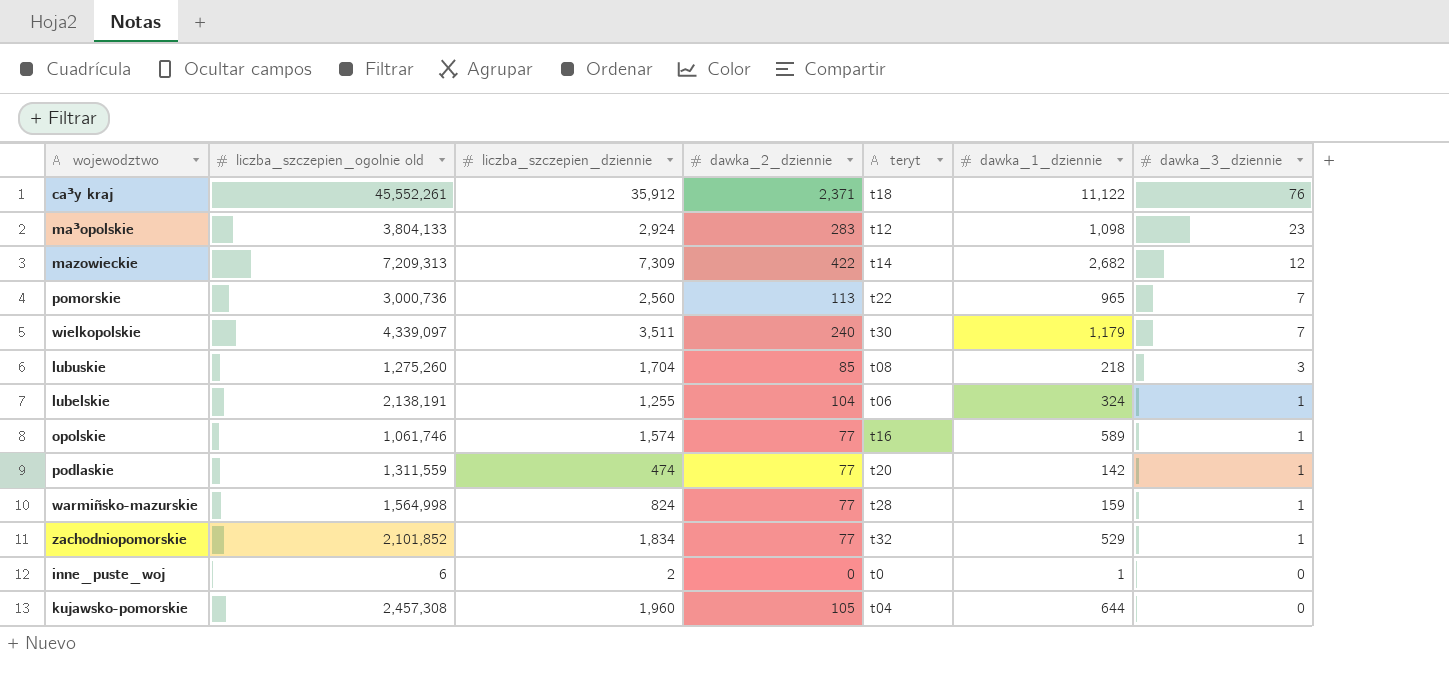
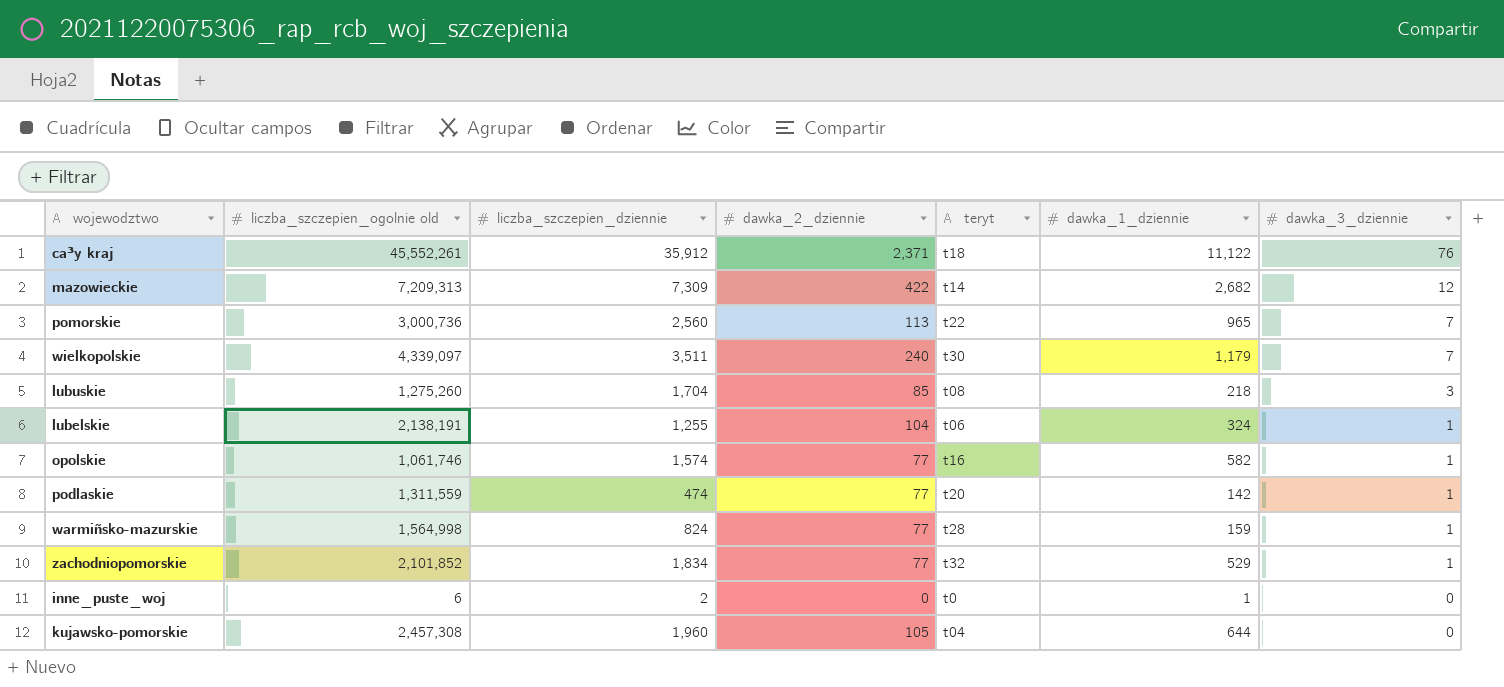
row ma³opolskie: 3,804,133 | 2,924 | 283 | t12 | 1,098 | 23 -> none
opolskie | dawka_1_dziennie: 589 -> 582

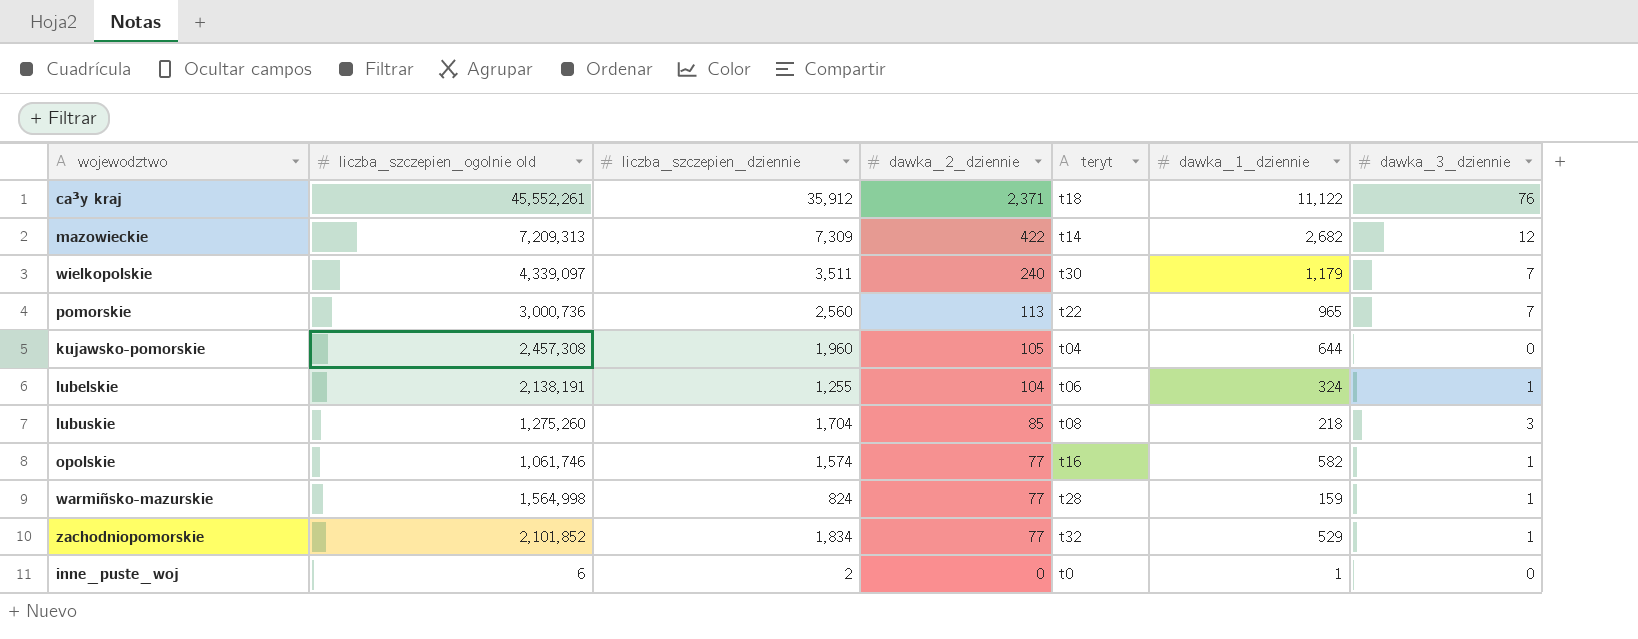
row order: dawka_3_dziennie descending -> dawka_2_dziennie descending
row podlaskie: 1,311,559 | 474 | 77 | t20 | 142 | 1 -> none

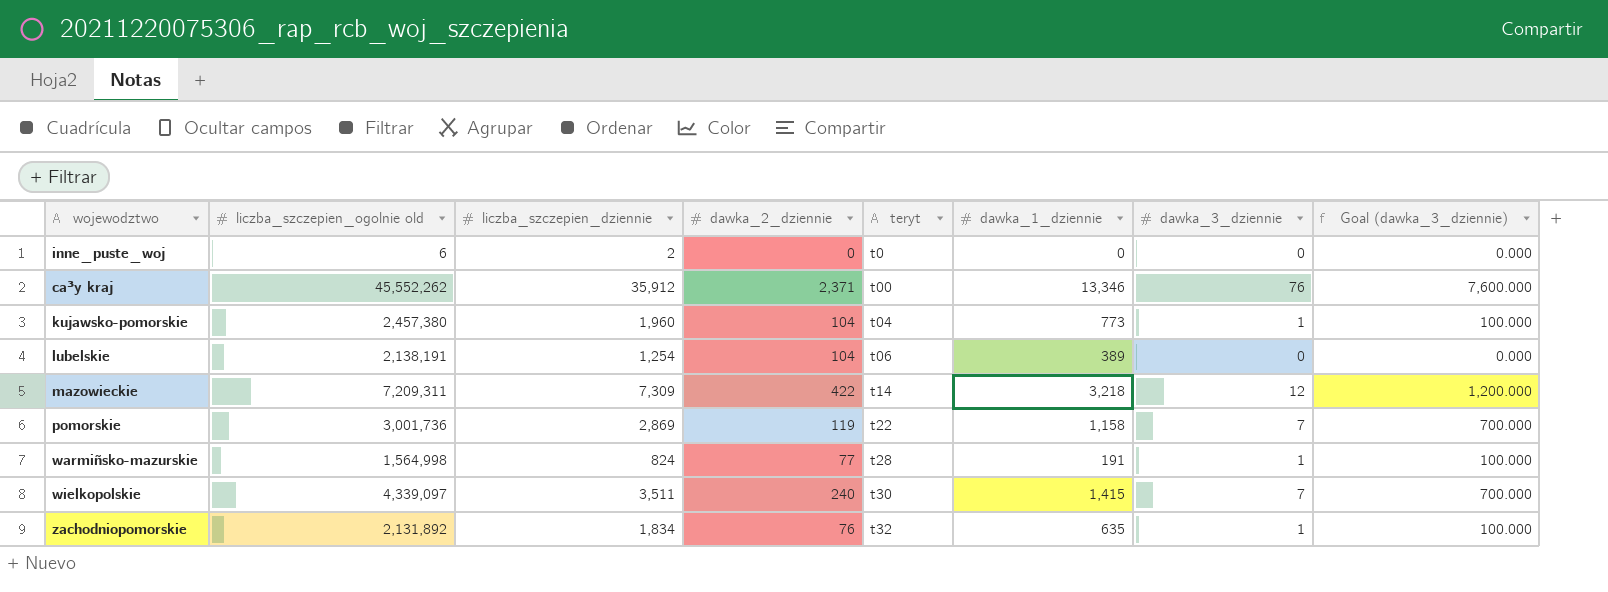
row order: dawka_2_dziennie descending -> teryt ascending
column Goal (dawka_3_dziennie) | formula: none -> [dawka_3_dziennie] * 100
row lubuskie: 1,275,260 | 1,704 | 85 | t08 | 218 | 3 -> none
row opolskie: 1,061,746 | 1,574 | 77 | t16 | 582 | 1 -> none
inne_puste_woj | dawka_1_dziennie: 1 -> 0
ca³y kraj | liczba_szczepien_ogolnie old: 45,552,261 -> 45,552,262
ca³y kraj | teryt: t18 -> t00
ca³y kraj | dawka_1_dziennie: 11,122 -> 13,346
kujawsko-pomorskie | liczba_szczepien_ogolnie old: 2,457,308 -> 2,457,380
kujawsko-pomorskie | dawka_2_dziennie: 105 -> 104
kujawsko-pomorskie | dawka_1_dziennie: 644 -> 773
kujawsko-pomorskie | dawka_3_dziennie: 0 -> 1
lubelskie | liczba_szczepien_dziennie: 1,255 -> 1,254
lubelskie | dawka_1_dziennie: 324 -> 389
lubelskie | dawka_3_dziennie: 1 -> 0
mazowieckie | liczba_szczepien_ogolnie old: 7,209,313 -> 7,209,311
mazowieckie | dawka_1_dziennie: 2,682 -> 3,218
pomorskie | liczba_szczepien_ogolnie old: 3,000,736 -> 3,001,736
pomorskie | liczba_szczepien_dziennie: 2,560 -> 2,869
pomorskie | dawka_2_dziennie: 113 -> 119
pomorskie | dawka_1_dziennie: 965 -> 1,158
warmiñsko-mazurskie | dawka_1_dziennie: 159 -> 191
wielkopolskie | dawka_1_dziennie: 1,179 -> 1,415
zachodniopomorskie | liczba_szczepien_ogolnie old: 2,101,852 -> 2,131,892
zachodniopomorskie | dawka_2_dziennie: 77 -> 76
zachodniopomorskie | dawka_1_dziennie: 529 -> 635

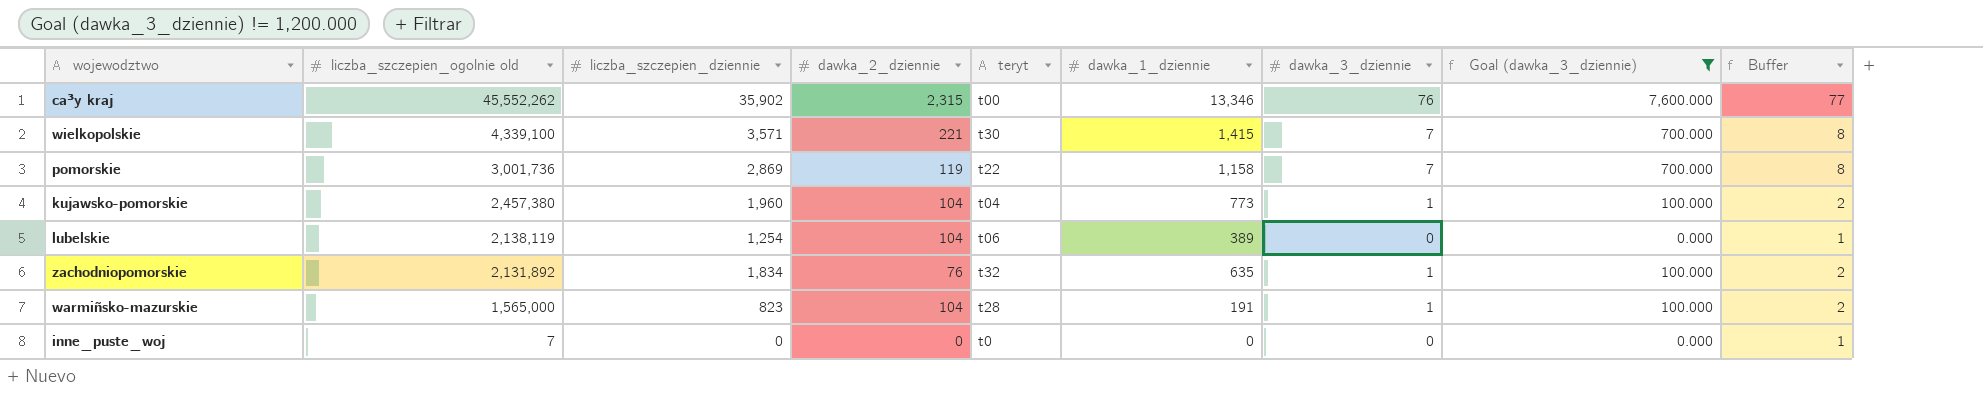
filter: none -> Goal (dawka_3_dziennie) != 1,200.000
row order: teryt ascending -> liczba_szczepien_ogolnie old descending
column Buffer | formula: none -> [dawka_3_dziennie] + 1
ca³y kraj | liczba_szczepien_dziennie: 35,912 -> 35,902
ca³y kraj | dawka_2_dziennie: 2,371 -> 2,315
wielkopolskie | liczba_szczepien_ogolnie old: 4,339,097 -> 4,339,100
wielkopolskie | liczba_szczepien_dziennie: 3,511 -> 3,571
wielkopolskie | dawka_2_dziennie: 240 -> 221
lubelskie | liczba_szczepien_ogolnie old: 2,138,191 -> 2,138,119
warmiñsko-mazurskie | liczba_szczepien_ogolnie old: 1,564,998 -> 1,565,000
warmiñsko-mazurskie | liczba_szczepien_dziennie: 824 -> 823
warmiñsko-mazurskie | dawka_2_dziennie: 77 -> 104
inne_puste_woj | liczba_szczepien_ogolnie old: 6 -> 7
inne_puste_woj | liczba_szczepien_dziennie: 2 -> 0

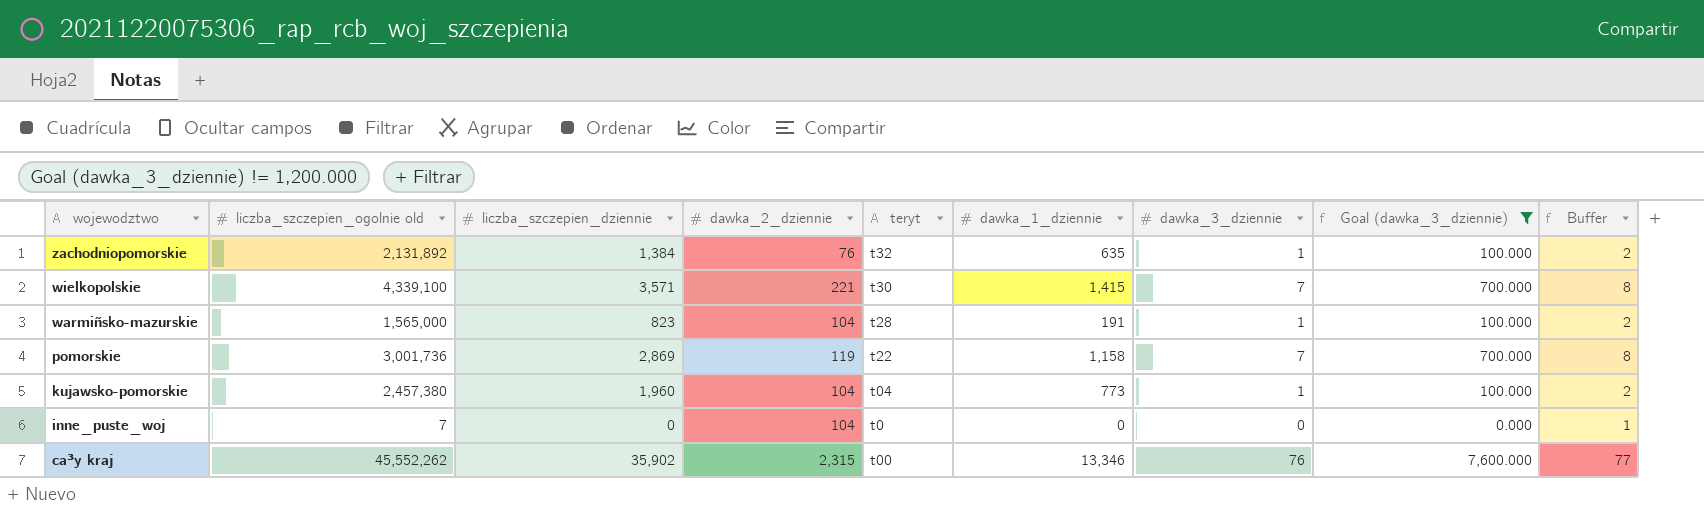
row order: liczba_szczepien_ogolnie old descending -> wojewodztwo descending
row lubelskie: 2,138,119 | 1,254 | 104 | t06 | 389 | 0 | 0.000 | 1 -> none
zachodniopomorskie | liczba_szczepien_dziennie: 1,834 -> 1,384
inne_puste_woj | dawka_2_dziennie: 0 -> 104

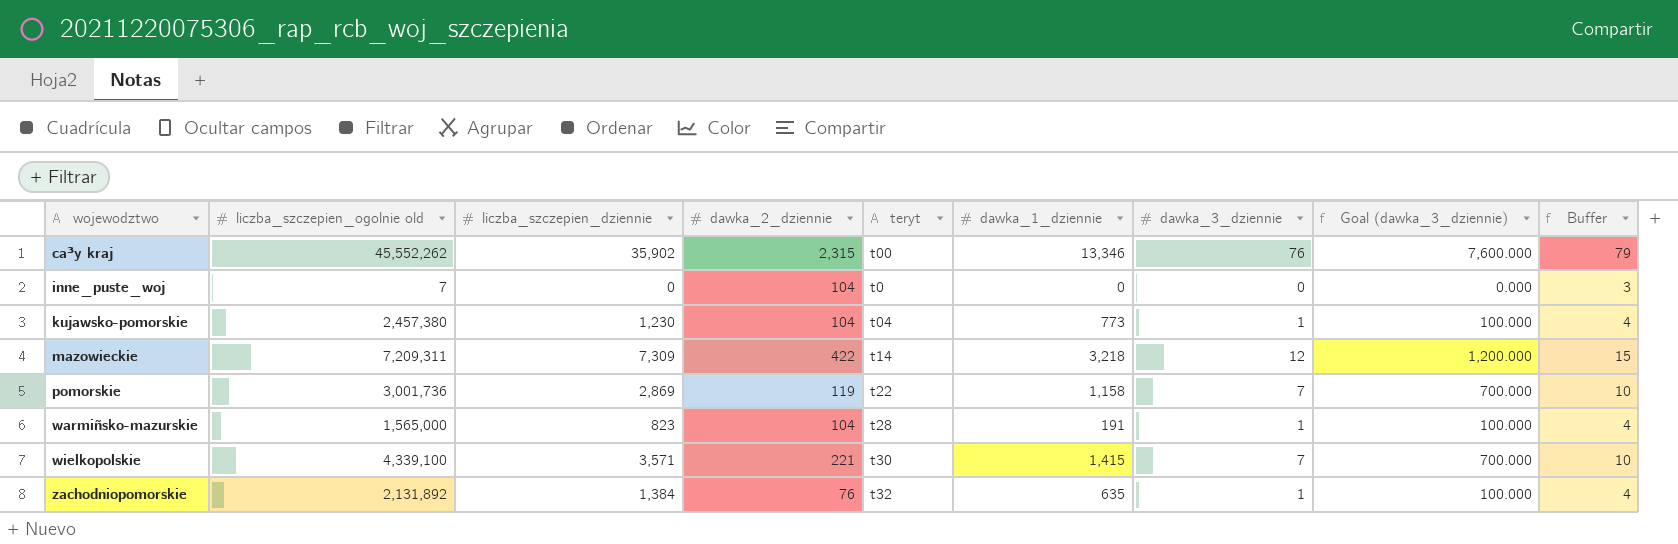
filter: Goal (dawka_3_dziennie) != 1,200.000 -> none
row order: wojewodztwo descending -> wojewodztwo ascending
column Buffer | formula: [dawka_3_dziennie] + 1 -> [dawka_3_dziennie] + 3
kujawsko-pomorskie | liczba_szczepien_dziennie: 1,960 -> 1,230

